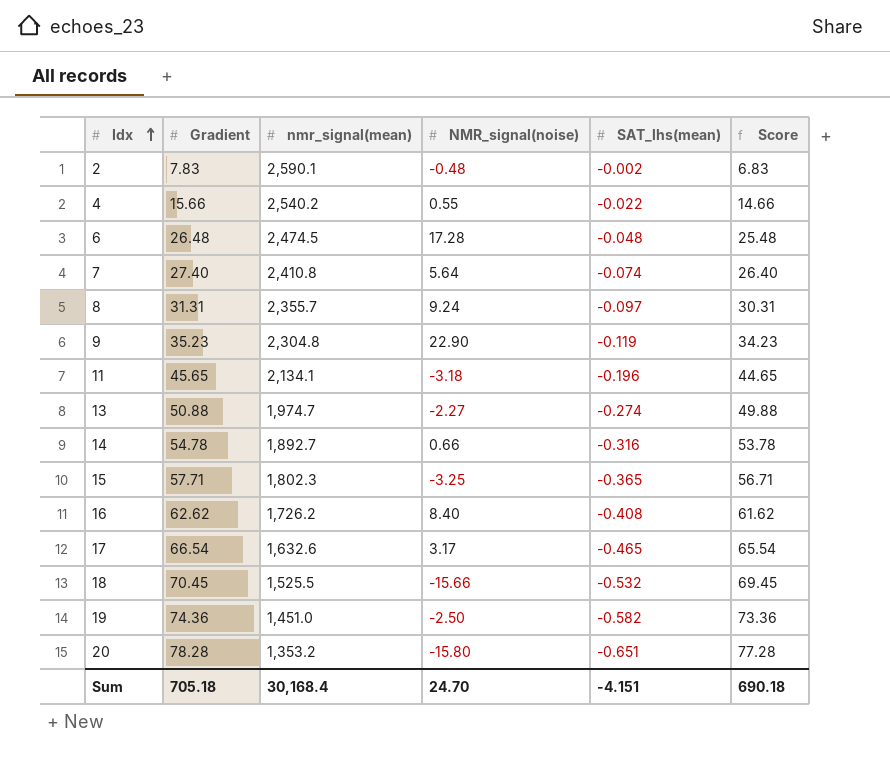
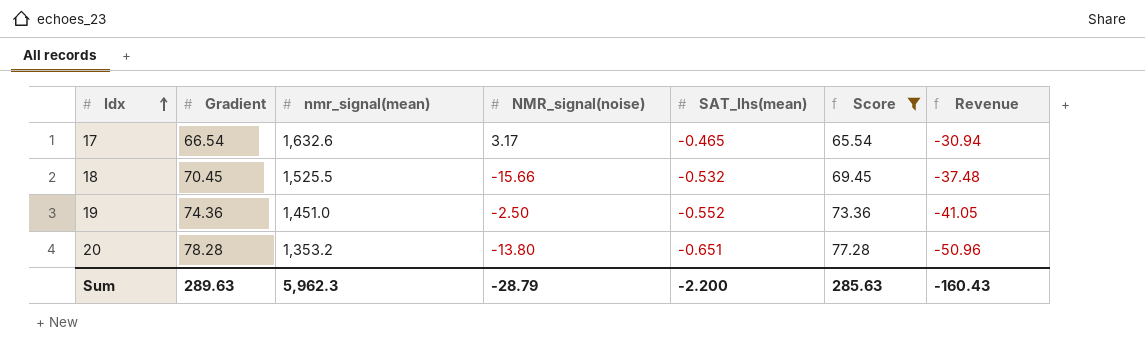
filter: none -> Score >= 65.54
column Revenue | formula: none -> [Gradient] * [SAT_lhs(mean)]
19 | SAT_lhs(mean): -0.582 -> -0.552
20 | NMR_signal(noise): -15.80 -> -13.80
Sum | Gradient: 705.18 -> 289.63
Sum | nmr_signal(mean): 30,168.4 -> 5,962.3
Sum | NMR_signal(noise): 24.70 -> -28.79
Sum | SAT_lhs(mean): -4.151 -> -2.200
Sum | Score: 690.18 -> 285.63

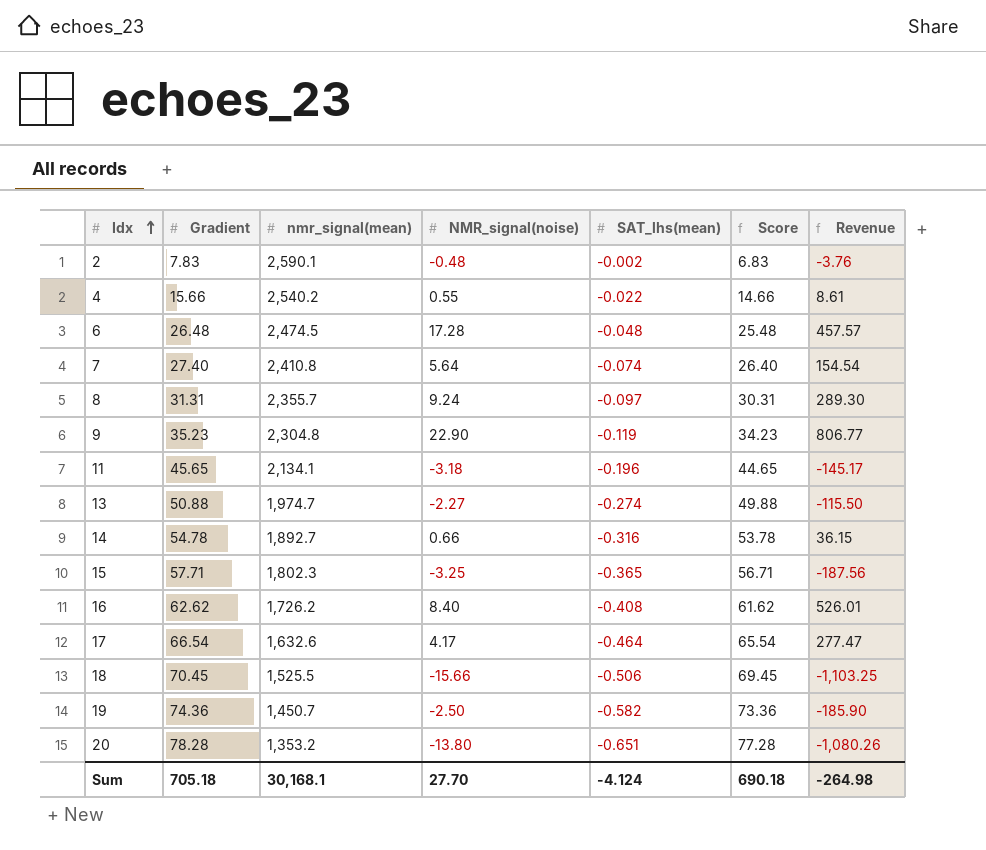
filter: Score >= 65.54 -> none
column Revenue | formula: [Gradient] * [SAT_lhs(mean)] -> [Gradient] * [NMR_signal(noise)]
17 | NMR_signal(noise): 3.17 -> 4.17
17 | SAT_lhs(mean): -0.465 -> -0.464
18 | SAT_lhs(mean): -0.532 -> -0.506
19 | nmr_signal(mean): 1,451.0 -> 1,450.7
19 | SAT_lhs(mean): -0.552 -> -0.582
Sum | Gradient: 289.63 -> 705.18
Sum | nmr_signal(mean): 5,962.3 -> 30,168.1
Sum | NMR_signal(noise): -28.79 -> 27.70
Sum | SAT_lhs(mean): -2.200 -> -4.124
Sum | Score: 285.63 -> 690.18
Sum | Revenue: -160.43 -> -264.98

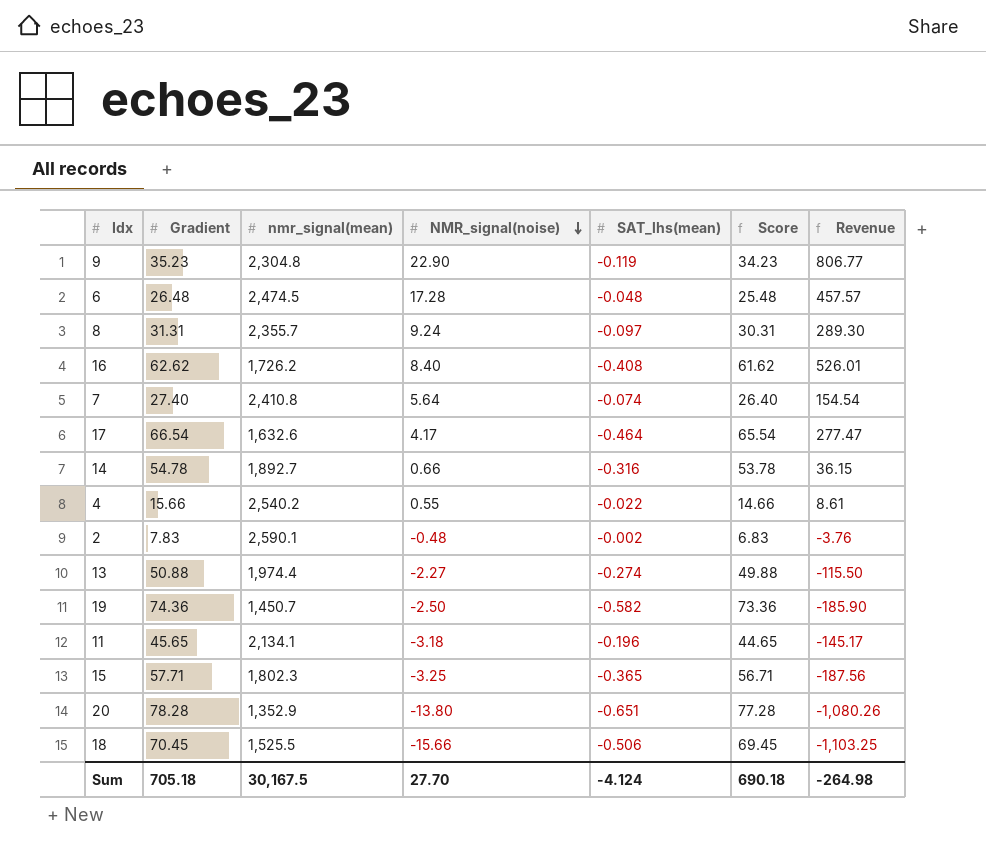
row order: Idx ascending -> NMR_signal(noise) descending
13 | nmr_signal(mean): 1,974.7 -> 1,974.4
20 | nmr_signal(mean): 1,353.2 -> 1,352.9
Sum | nmr_signal(mean): 30,168.1 -> 30,167.5

